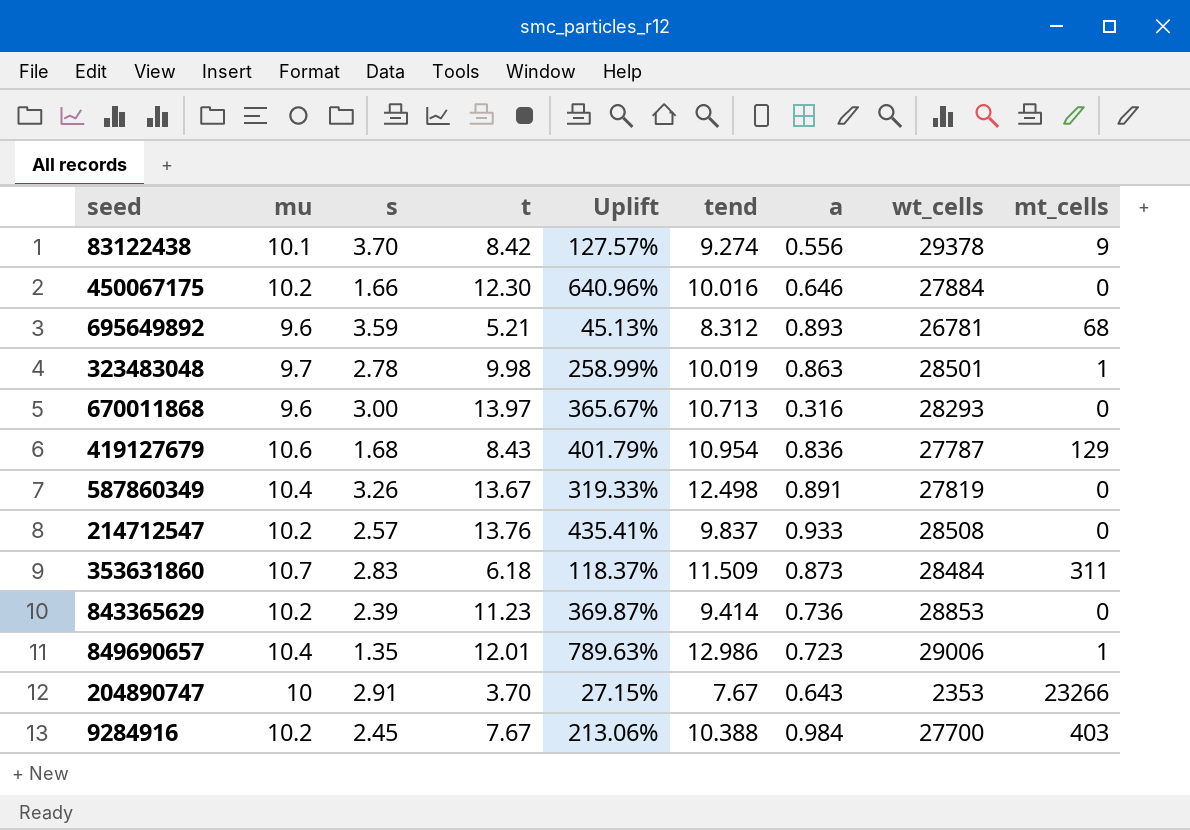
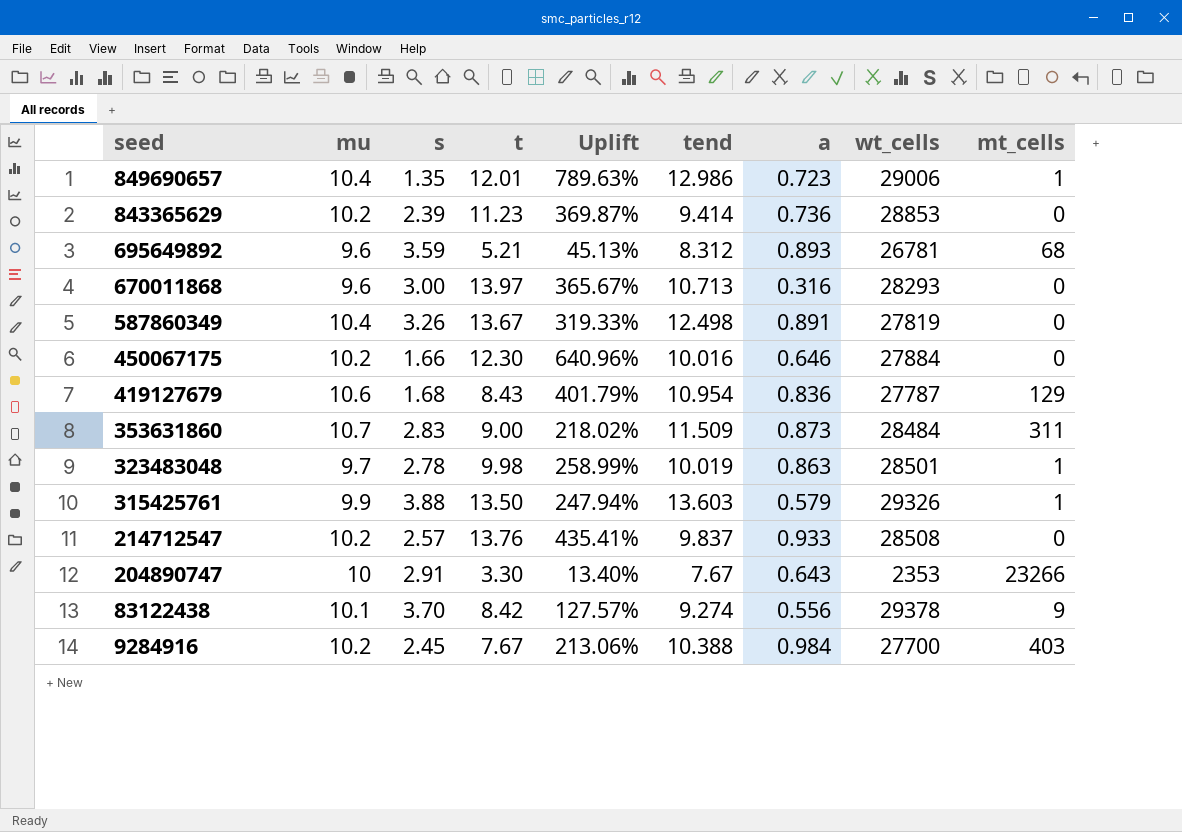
row order: none -> seed descending
353631860 | t: 6.18 -> 9.00
353631860 | Uplift: 118.37% -> 218.02%
row 315425761: none -> 9.9 | 3.88 | 13.50 | 247.94% | 13.603 | 0.579 | 29326 | 1
204890747 | t: 3.70 -> 3.30
204890747 | Uplift: 27.15% -> 13.40%

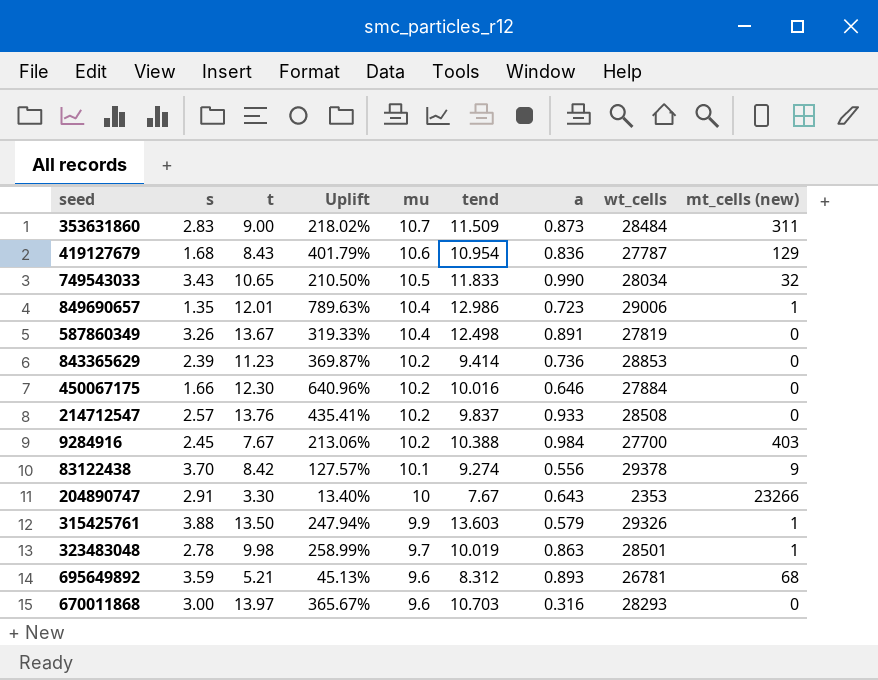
row order: seed descending -> mu descending
column mu | position: 2 -> 5
column name: mt_cells -> mt_cells (new)
row 749543033: none -> 3.43 | 10.65 | 210.50% | 10.5 | 11.833 | 0.990 | 28034 | 32
670011868 | tend: 10.713 -> 10.703

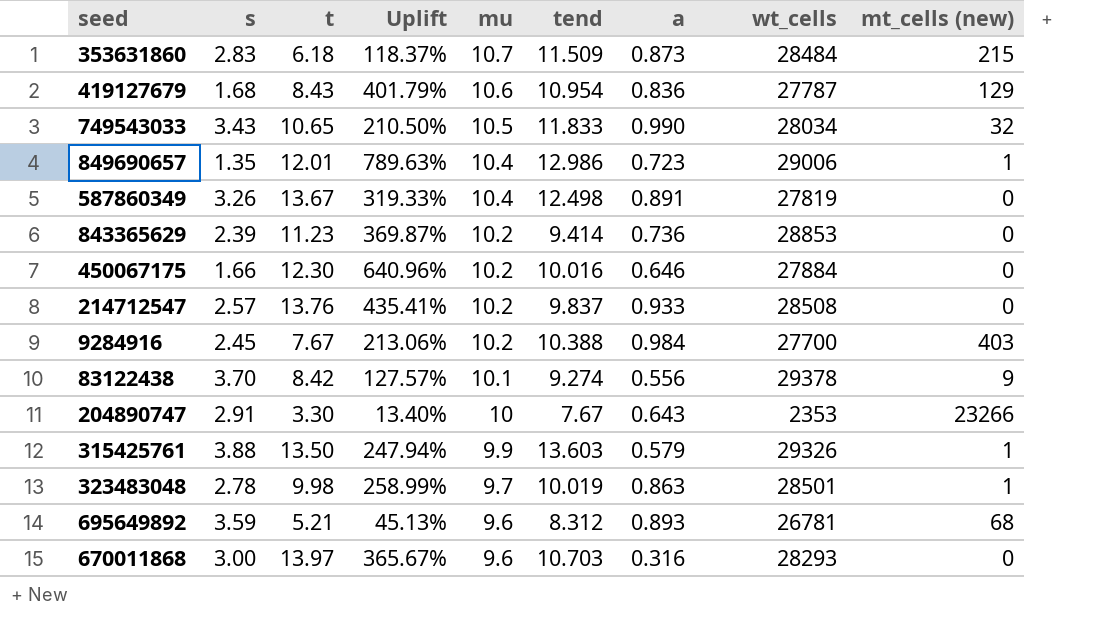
353631860 | t: 9.00 -> 6.18
353631860 | Uplift: 218.02% -> 118.37%
353631860 | mt_cells (new): 311 -> 215

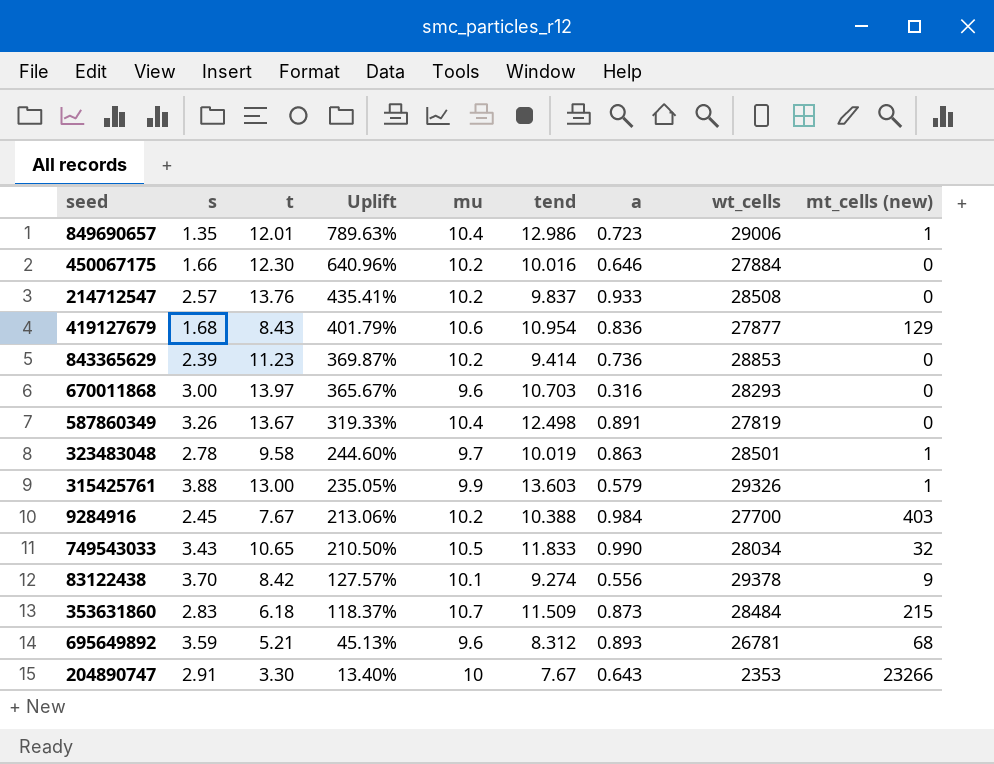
row order: mu descending -> Uplift descending
419127679 | wt_cells: 27787 -> 27877
323483048 | t: 9.98 -> 9.58
323483048 | Uplift: 258.99% -> 244.60%
315425761 | t: 13.50 -> 13.00
315425761 | Uplift: 247.94% -> 235.05%

